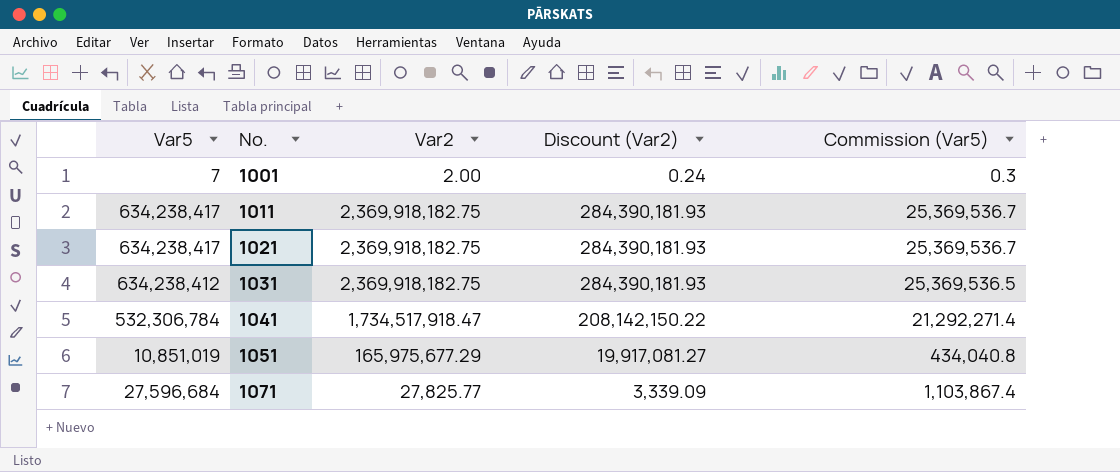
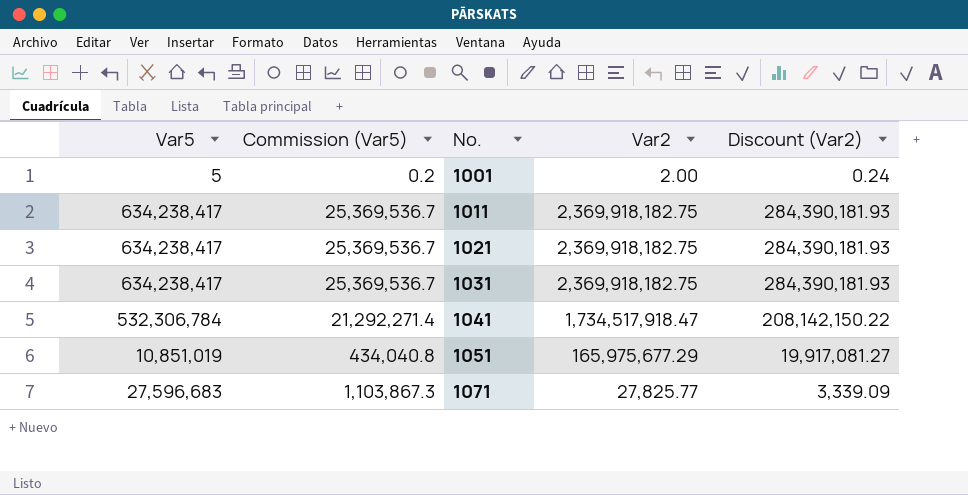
column Commission (Var5) | position: 5 -> 2
1001 | Var5: 7 -> 5
1001 | Commission (Var5): 0.3 -> 0.2
1031 | Var5: 634,238,412 -> 634,238,417
1031 | Commission (Var5): 25,369,536.5 -> 25,369,536.7
1071 | Var5: 27,596,684 -> 27,596,683
1071 | Commission (Var5): 1,103,867.4 -> 1,103,867.3

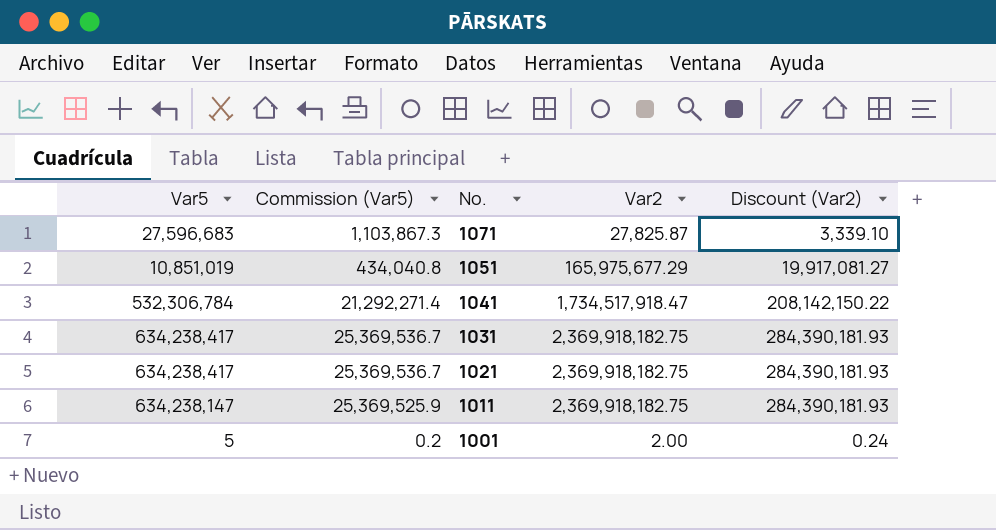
row order: No. ascending -> No. descending
1071 | Var2: 27,825.77 -> 27,825.87
1071 | Discount (Var2): 3,339.09 -> 3,339.10
1011 | Var5: 634,238,417 -> 634,238,147
1011 | Commission (Var5): 25,369,536.7 -> 25,369,525.9

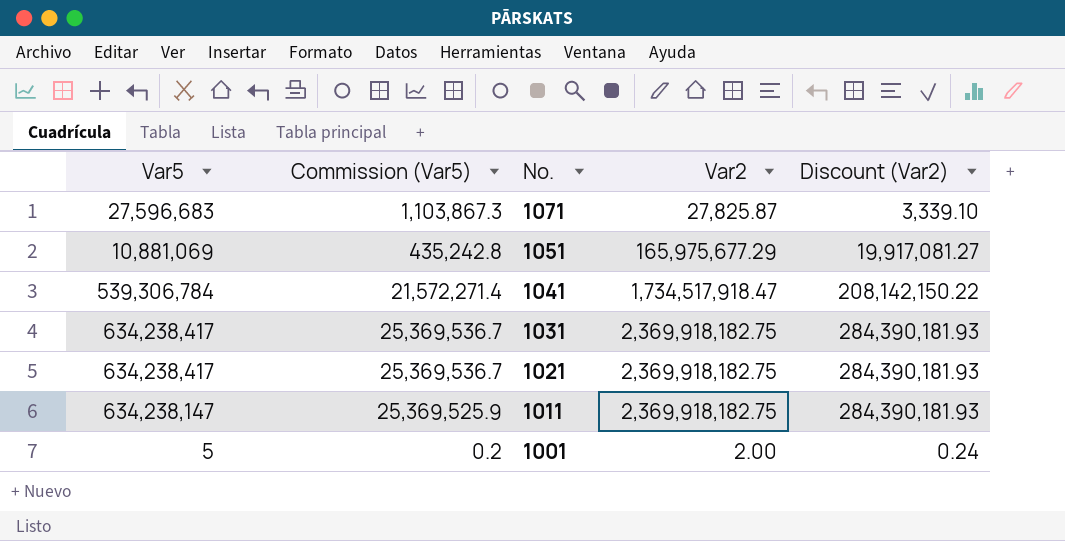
1051 | Var5: 10,851,019 -> 10,881,069
1051 | Commission (Var5): 434,040.8 -> 435,242.8
1041 | Var5: 532,306,784 -> 539,306,784
1041 | Commission (Var5): 21,292,271.4 -> 21,572,271.4

